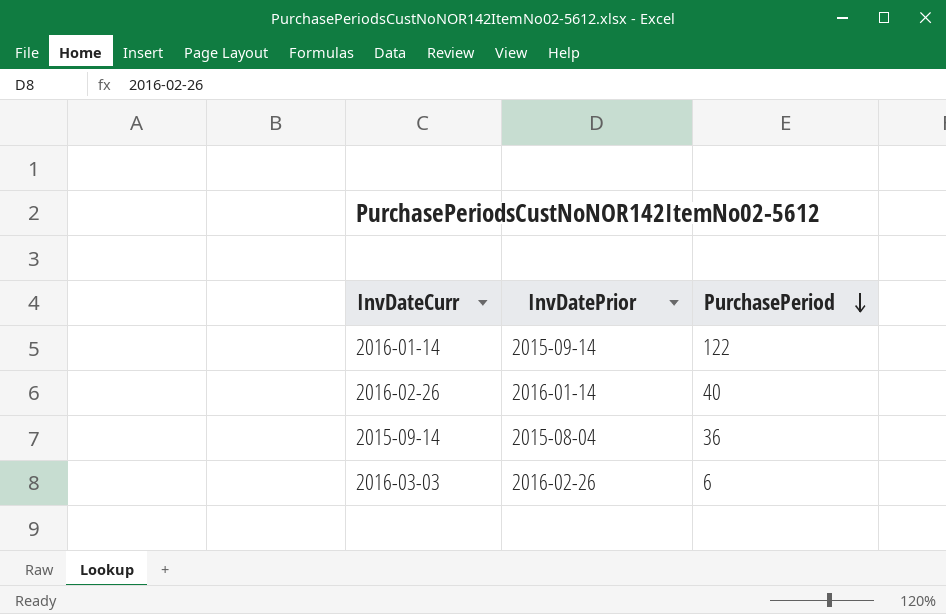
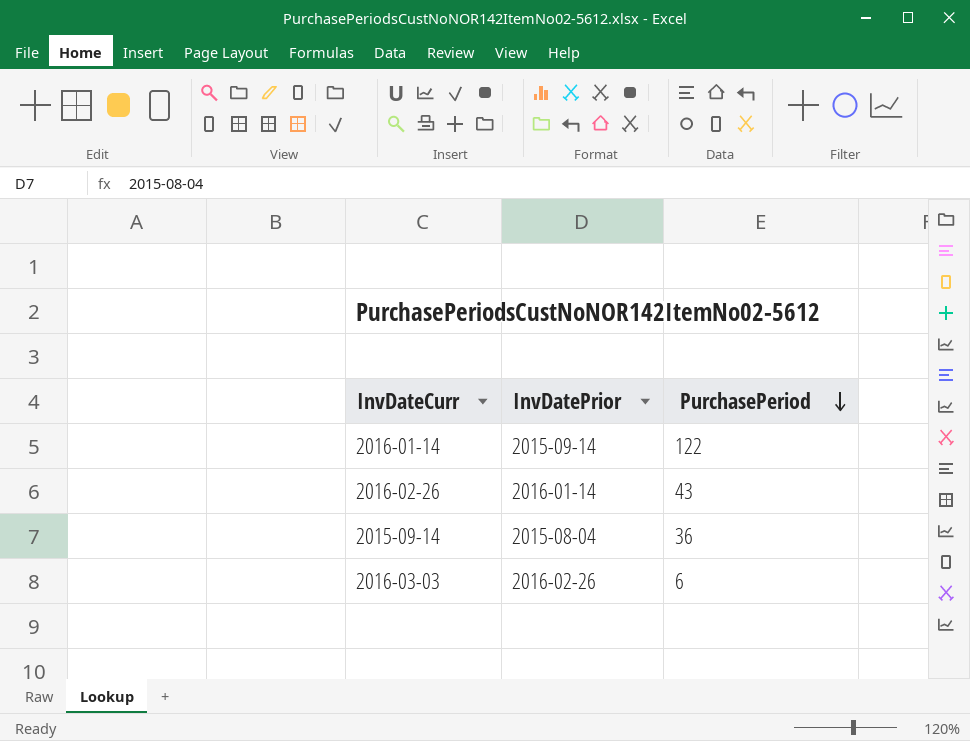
2016-02-26 | PurchasePeriod: 40 -> 43

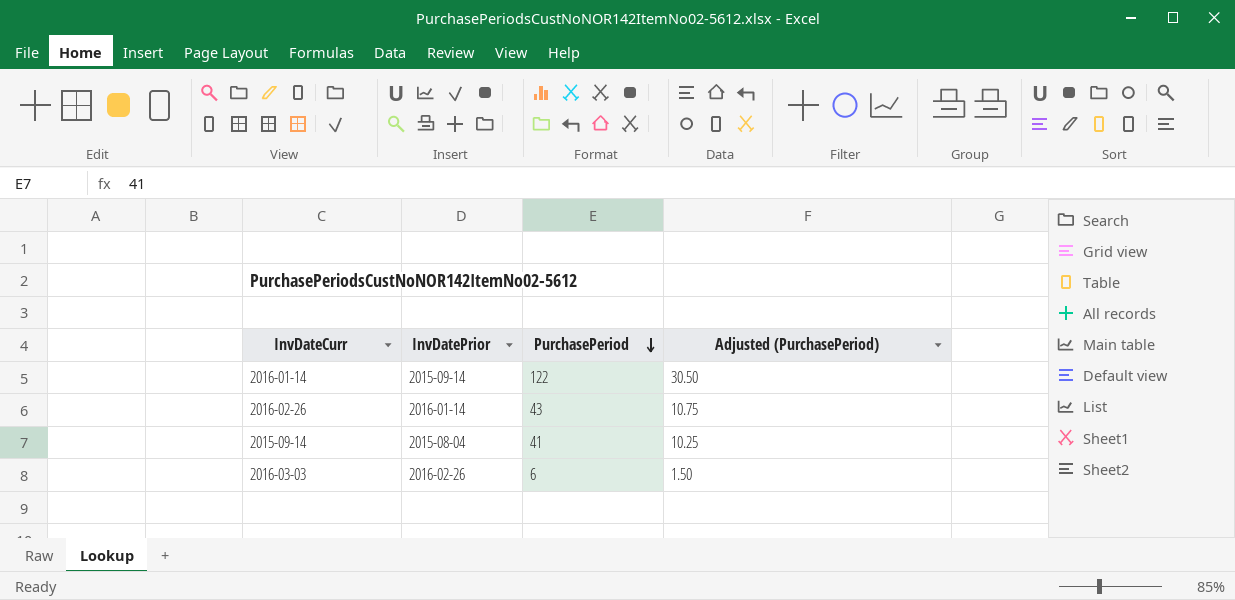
column Adjusted (PurchasePeriod) | formula: none -> [PurchasePeriod] * 0.25
2015-09-14 | PurchasePeriod: 36 -> 41

